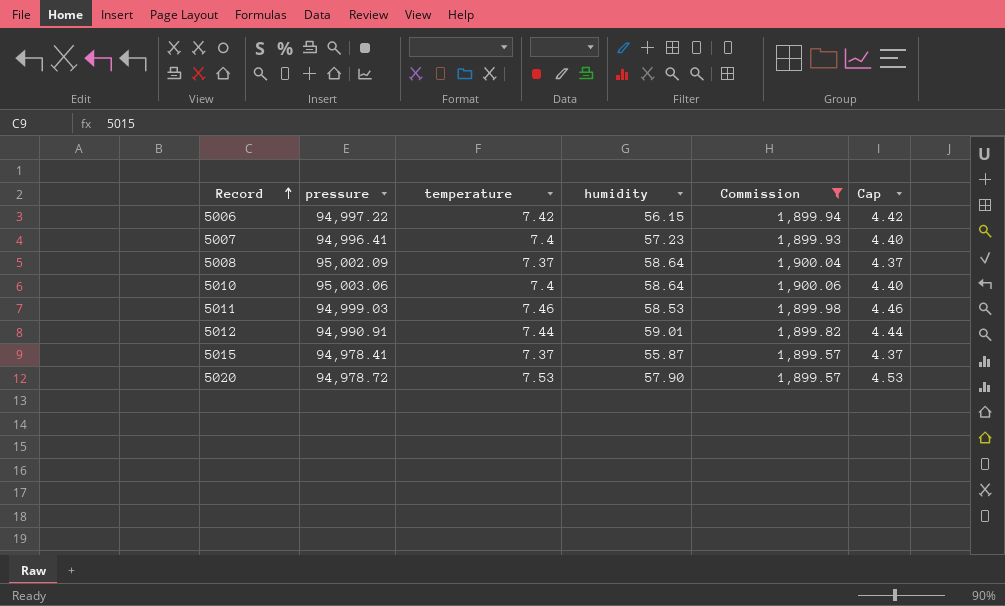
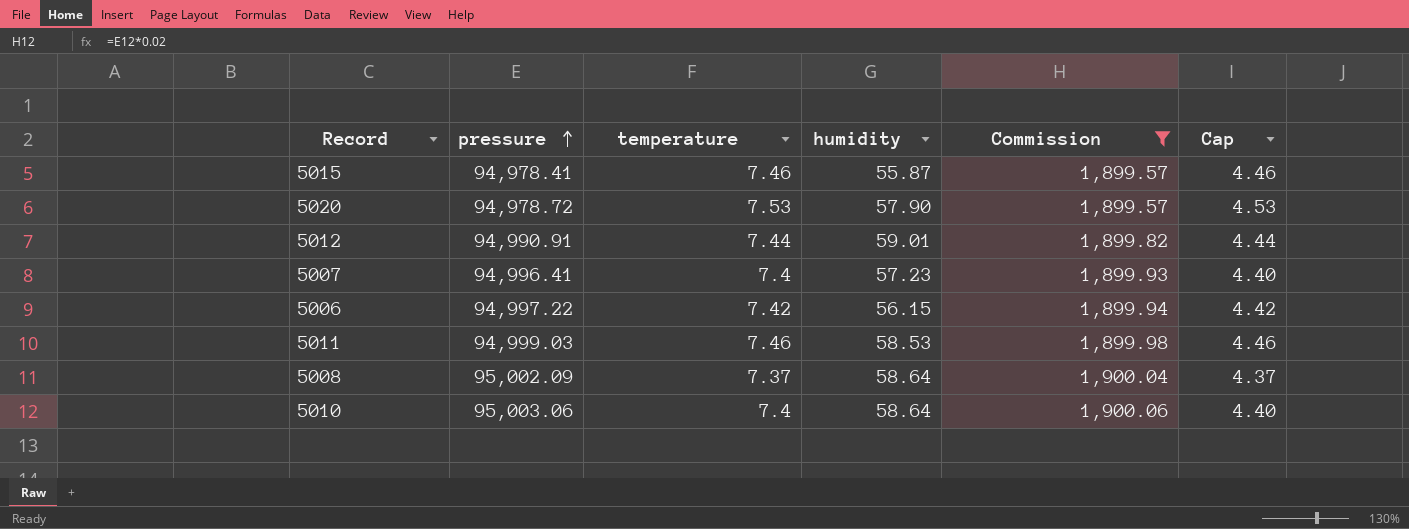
row order: Record ascending -> pressure ascending
5015 | temperature: 7.37 -> 7.46
5015 | Cap: 4.37 -> 4.46

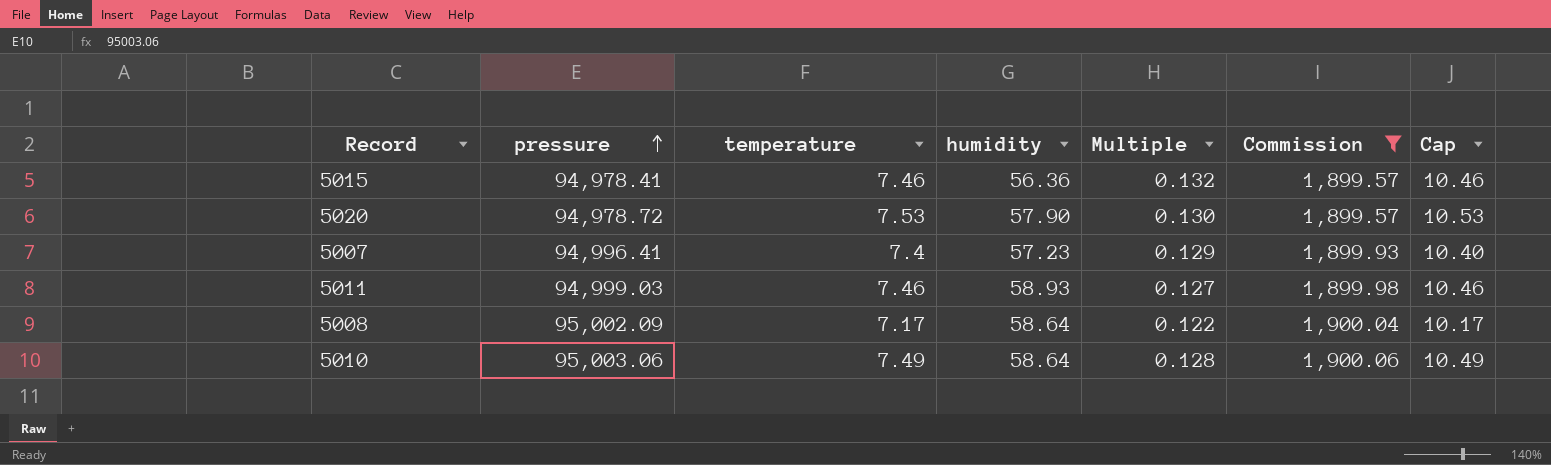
column Multiple | formula: none -> [temperature] / [humidity]
column Cap | formula: [temperature] - 3 -> [temperature] + 3
row 5012: 94,990.91 | 7.44 | 59.01 | 1,899.82 | 4.44 -> none
row 5006: 94,997.22 | 7.42 | 56.15 | 1,899.94 | 4.42 -> none
5015 | humidity: 55.87 -> 56.36
5011 | humidity: 58.53 -> 58.93
5008 | temperature: 7.37 -> 7.17
5010 | temperature: 7.4 -> 7.49

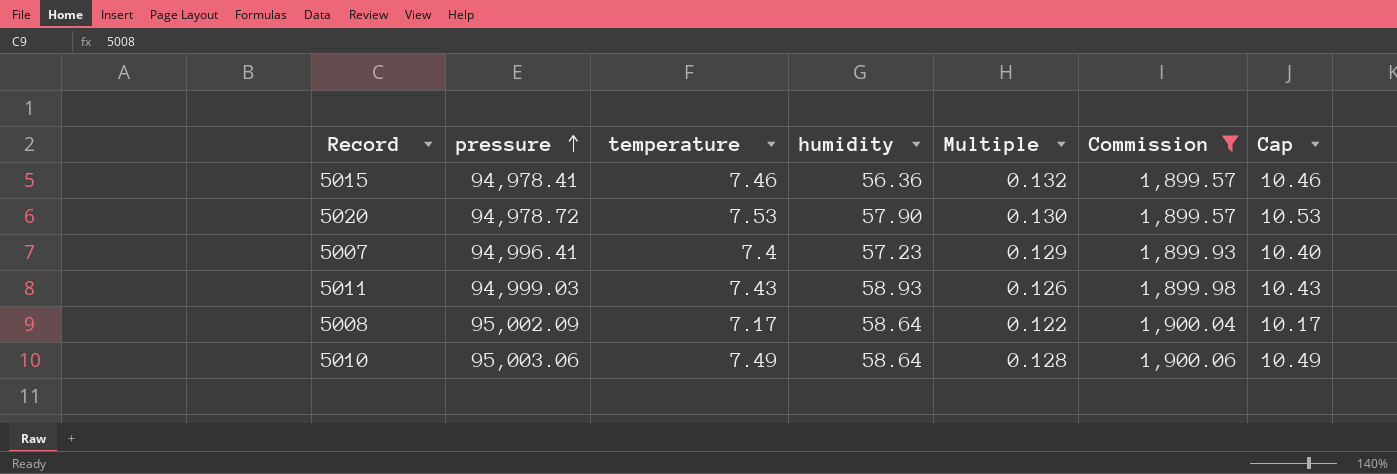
5011 | temperature: 7.46 -> 7.43
5011 | Multiple: 0.127 -> 0.126
5011 | Cap: 10.46 -> 10.43

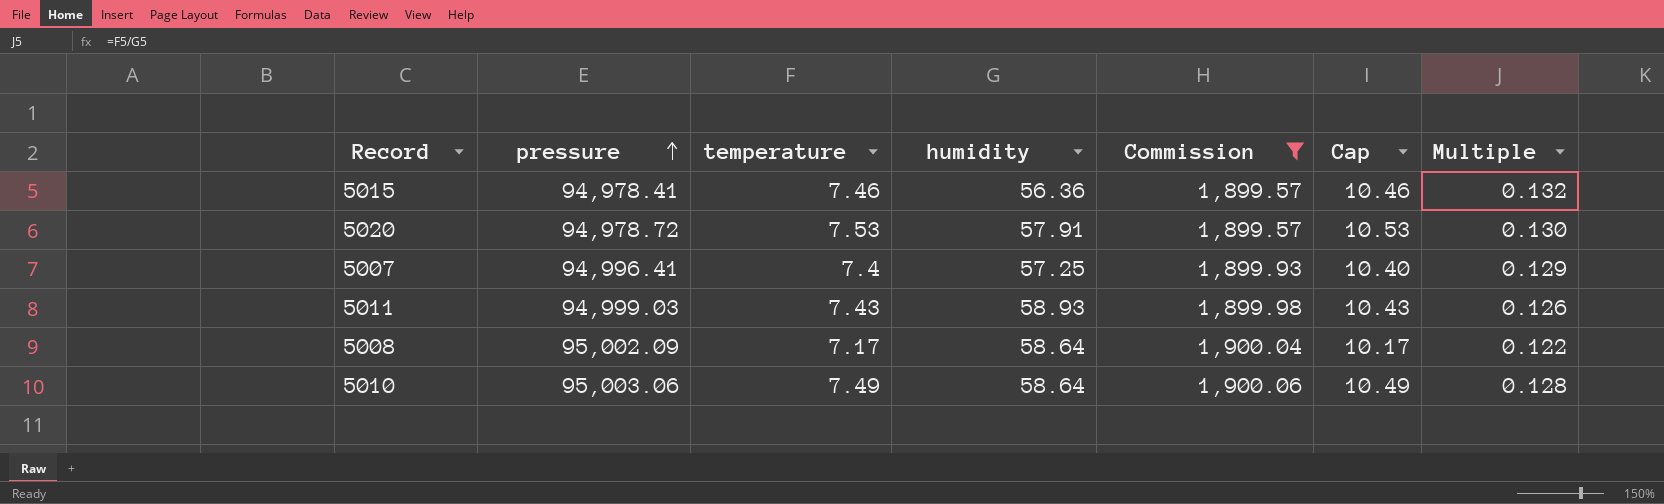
column Multiple | position: 5 -> 7
5020 | humidity: 57.90 -> 57.91
5007 | humidity: 57.23 -> 57.25

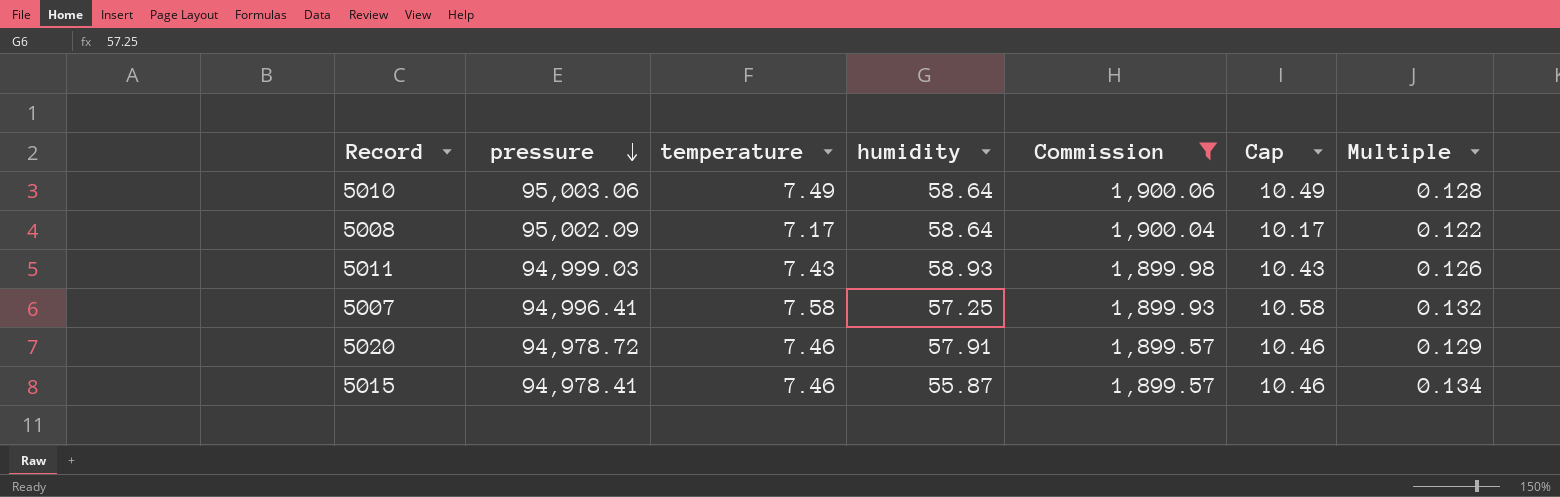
row order: pressure ascending -> pressure descending
5007 | temperature: 7.4 -> 7.58
5007 | Cap: 10.40 -> 10.58
5007 | Multiple: 0.129 -> 0.132
5020 | temperature: 7.53 -> 7.46
5020 | Cap: 10.53 -> 10.46
5020 | Multiple: 0.130 -> 0.129
5015 | humidity: 56.36 -> 55.87
5015 | Multiple: 0.132 -> 0.134

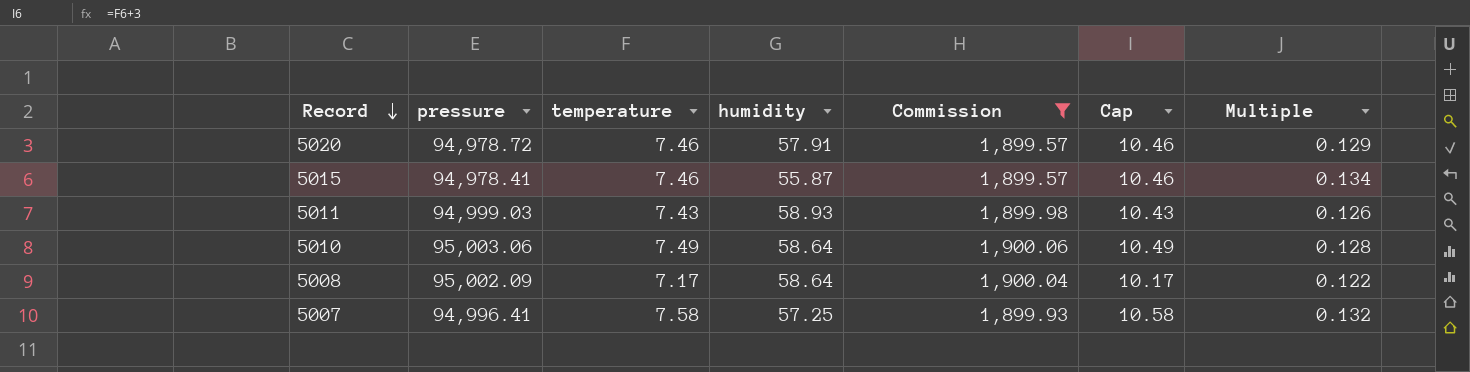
row order: pressure descending -> Record descending

